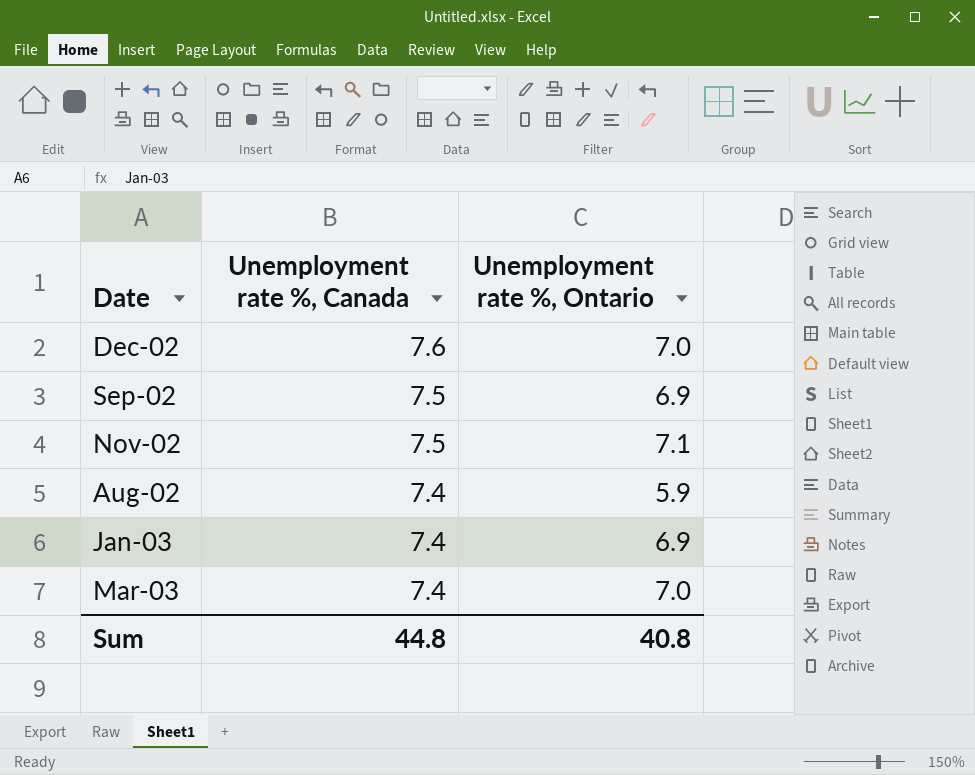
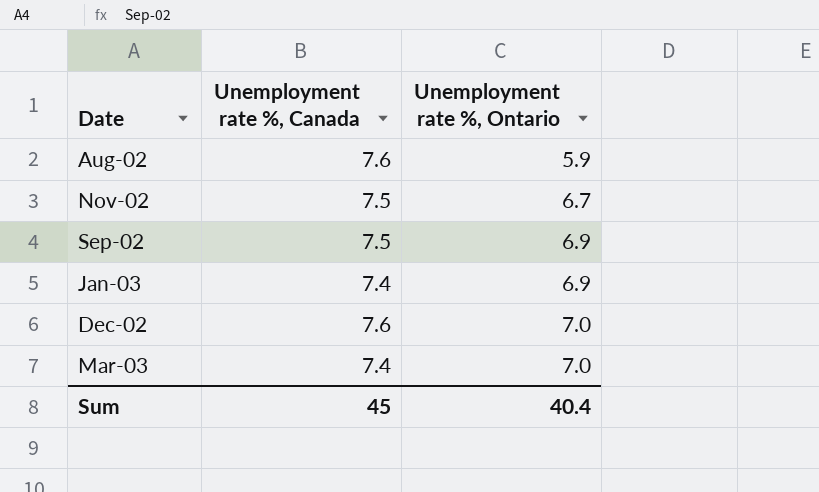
row order: Unemployment rate %, Canada descending -> Unemployment rate %, Ontario ascending
Aug-02 | Unemployment rate %, Canada: 7.4 -> 7.6
Nov-02 | Unemployment rate %, Ontario: 7.1 -> 6.7
Sum | Unemployment rate %, Canada: 44.8 -> 45
Sum | Unemployment rate %, Ontario: 40.8 -> 40.4

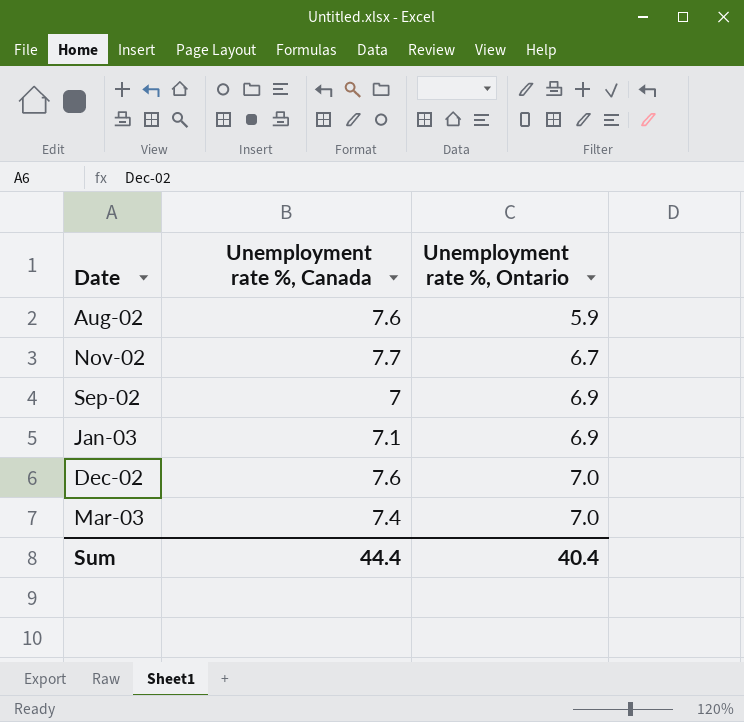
Nov-02 | Unemployment rate %, Canada: 7.5 -> 7.7
Sep-02 | Unemployment rate %, Canada: 7.5 -> 7
Jan-03 | Unemployment rate %, Canada: 7.4 -> 7.1
Sum | Unemployment rate %, Canada: 45 -> 44.4

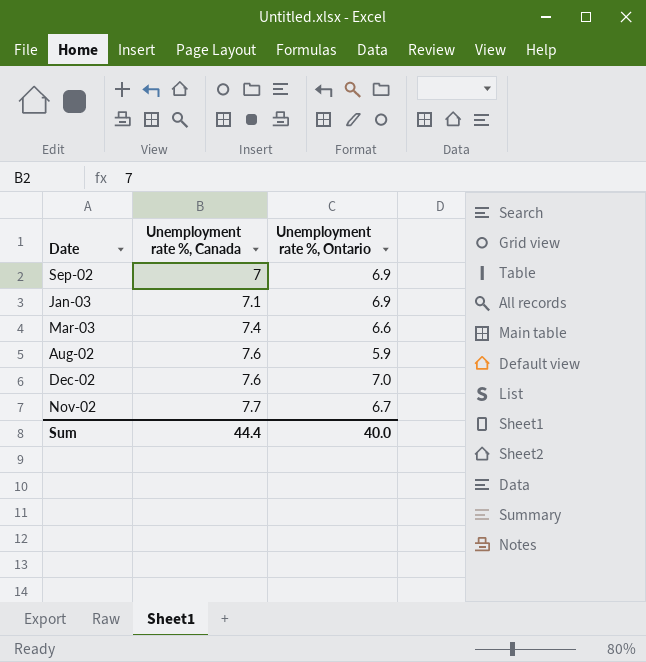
row order: Unemployment rate %, Ontario ascending -> Unemployment rate %, Canada ascending
Mar-03 | Unemployment rate %, Ontario: 7.0 -> 6.6
Sum | Unemployment rate %, Ontario: 40.4 -> 40.0

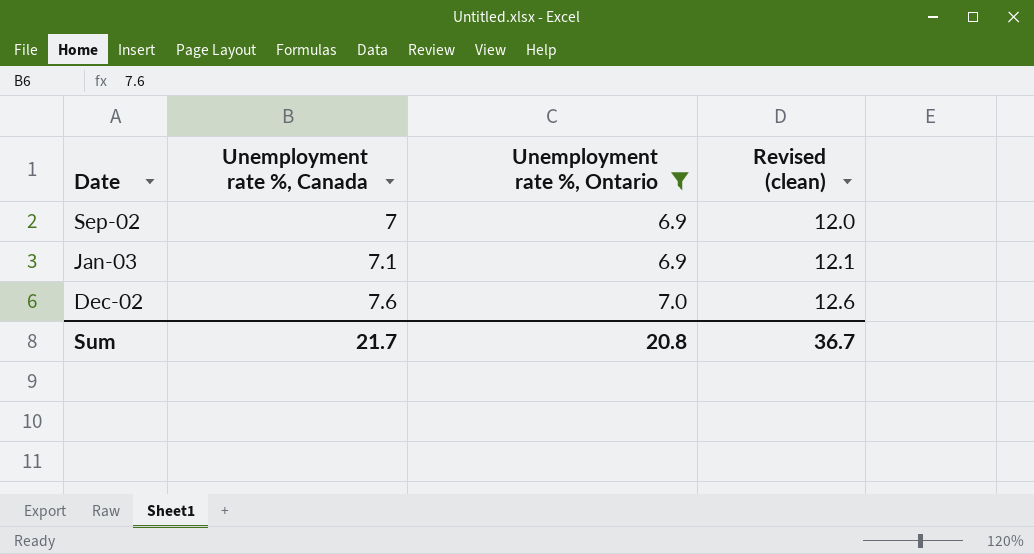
filter: none -> Unemployment rate %, Ontario >= 6.9
column Revised (clean) | formula: none -> [Unemployment rate %, Canada] + 5
Sum | Unemployment rate %, Canada: 44.4 -> 21.7
Sum | Unemployment rate %, Ontario: 40.0 -> 20.8

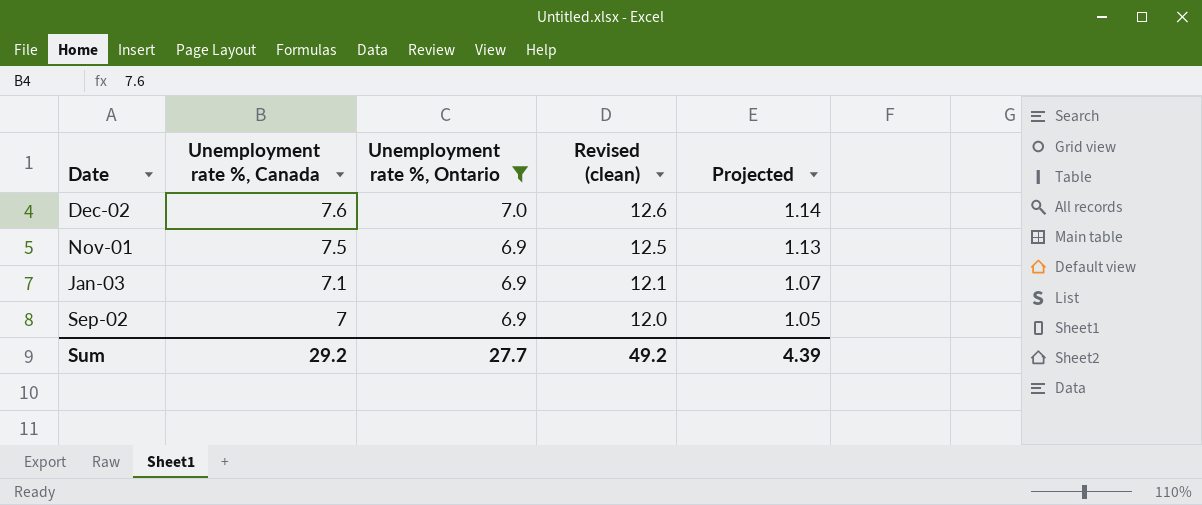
row order: Unemployment rate %, Canada ascending -> Unemployment rate %, Canada descending
column Projected | formula: none -> [Unemployment rate %, Canada] * 0.15
row Nov-01: none -> 7.5 | 6.9 | 12.5 | 1.13
Sum | Unemployment rate %, Canada: 21.7 -> 29.2
Sum | Unemployment rate %, Ontario: 20.8 -> 27.7
Sum | Revised (clean): 36.7 -> 49.2

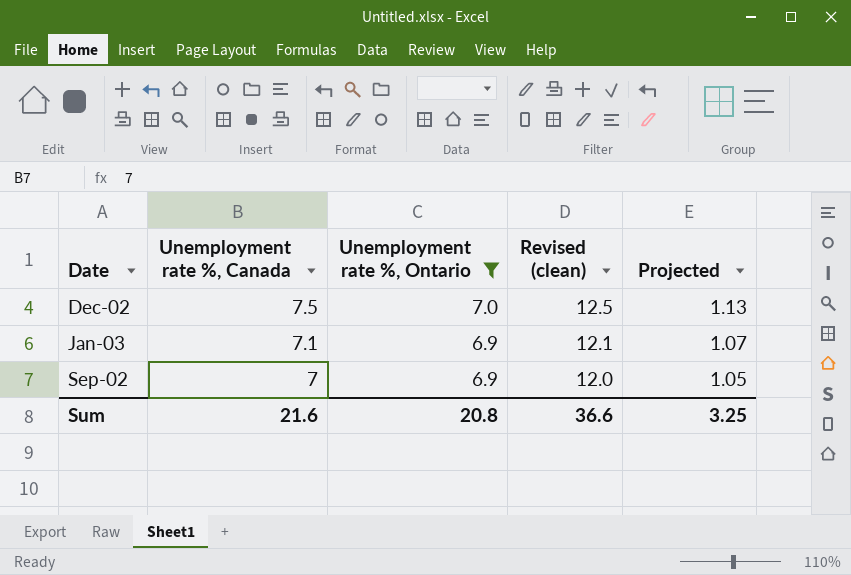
row Nov-01: 7.5 | 6.9 | 12.5 | 1.13 -> none
Dec-02 | Unemployment rate %, Canada: 7.6 -> 7.5
Dec-02 | Revised (clean): 12.6 -> 12.5
Dec-02 | Projected: 1.14 -> 1.13
Sum | Unemployment rate %, Canada: 29.2 -> 21.6
Sum | Unemployment rate %, Ontario: 27.7 -> 20.8
Sum | Revised (clean): 49.2 -> 36.6
Sum | Projected: 4.39 -> 3.25

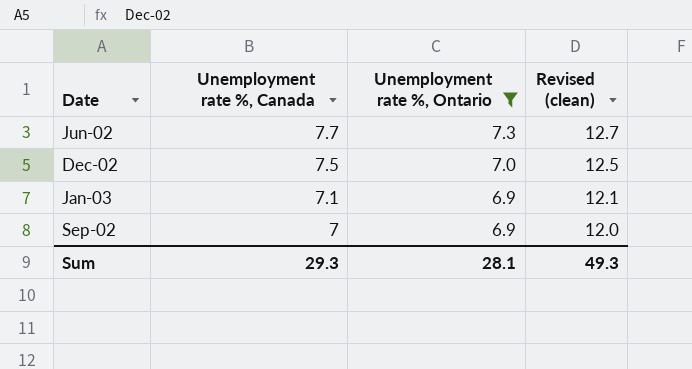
column Projected | formula: [Unemployment rate %, Canada] * 0.15 -> none
row Jun-02: none -> 7.7 | 7.3 | 12.7
Sum | Unemployment rate %, Canada: 21.6 -> 29.3
Sum | Unemployment rate %, Ontario: 20.8 -> 28.1
Sum | Revised (clean): 36.6 -> 49.3

